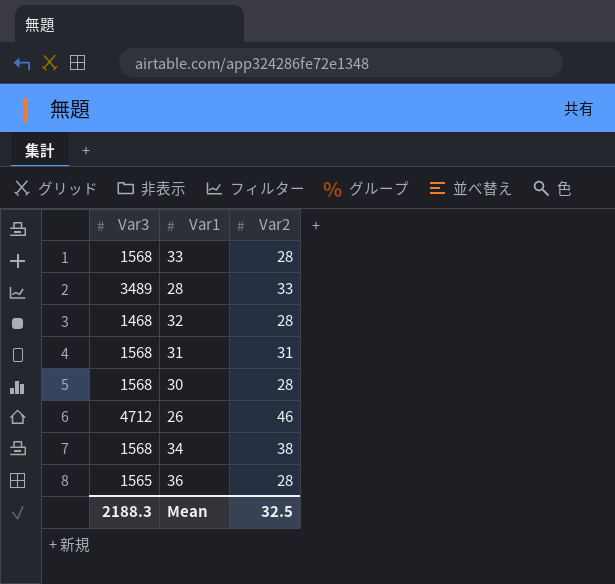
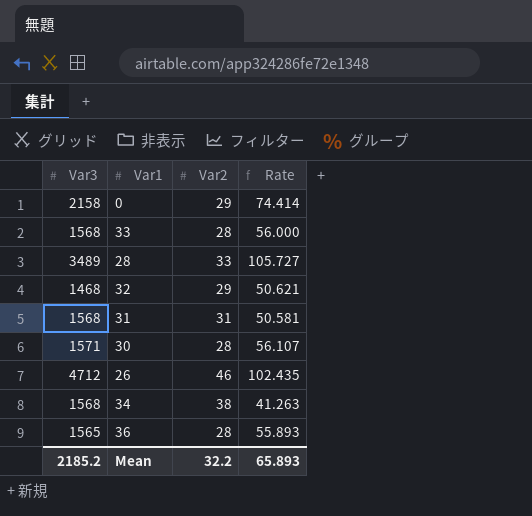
column Rate | formula: none -> [Var3] / [Var2]
row 0: none -> 2158 | 29 | 74.414
32 | Var2: 28 -> 29
30 | Var3: 1568 -> 1571
Mean | Var3: 2188.3 -> 2185.2
Mean | Var2: 32.5 -> 32.2

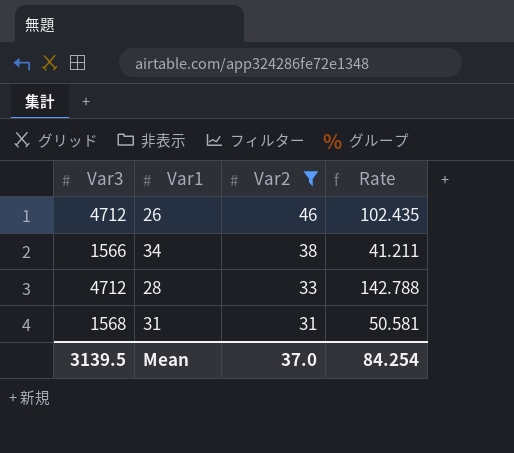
filter: none -> Var2 >= 31
row order: none -> Var2 descending
34 | Var3: 1568 -> 1566
34 | Rate: 41.263 -> 41.211
28 | Var3: 3489 -> 4712
28 | Rate: 105.727 -> 142.788
Mean | Var3: 2185.2 -> 3139.5
Mean | Var2: 32.2 -> 37.0
Mean | Rate: 65.893 -> 84.254

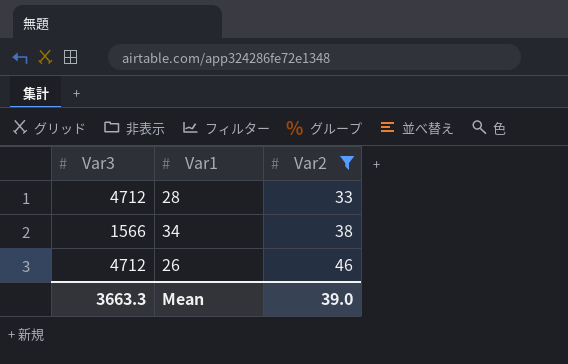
row order: Var2 descending -> Var2 ascending
column Rate | formula: [Var3] / [Var2] -> none
row 31: 1568 | 31 | 50.581 -> none
Mean | Var3: 3139.5 -> 3663.3
Mean | Var2: 37.0 -> 39.0

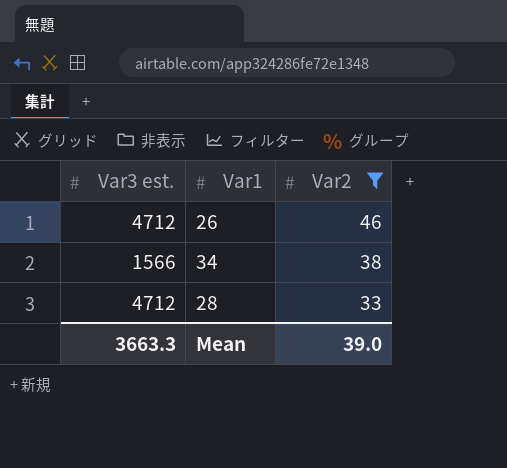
row order: Var2 ascending -> Var2 descending
column name: Var3 -> Var3 est.

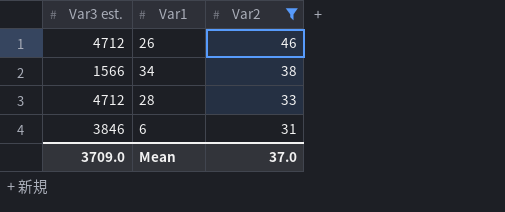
row 6: none -> 3846 | 31
Mean | Var3 est.: 3663.3 -> 3709.0
Mean | Var2: 39.0 -> 37.0

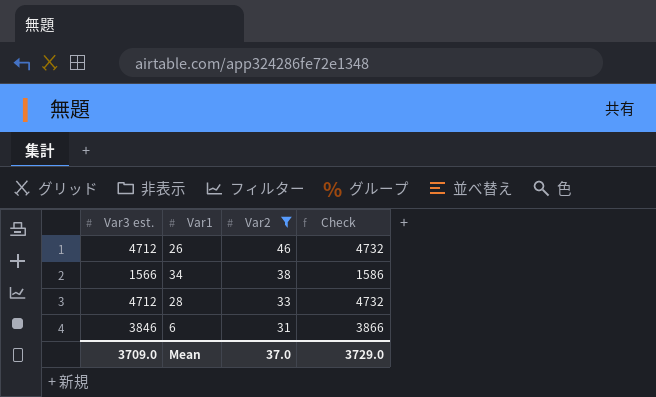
column Check | formula: none -> [Var3 est.] + 20

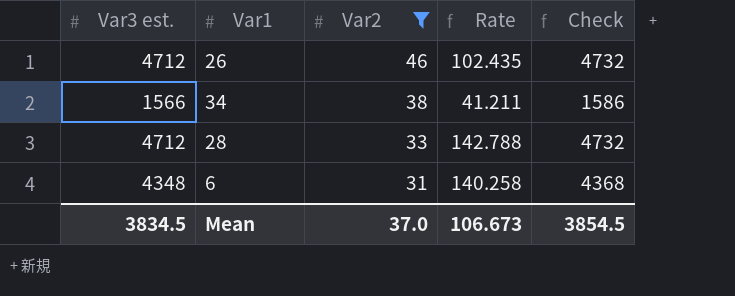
column Rate | formula: none -> [Var3 est.] / [Var2]
6 | Var3 est.: 3846 -> 4348
6 | Check: 3866 -> 4368
Mean | Var3 est.: 3709.0 -> 3834.5
Mean | Check: 3729.0 -> 3854.5

